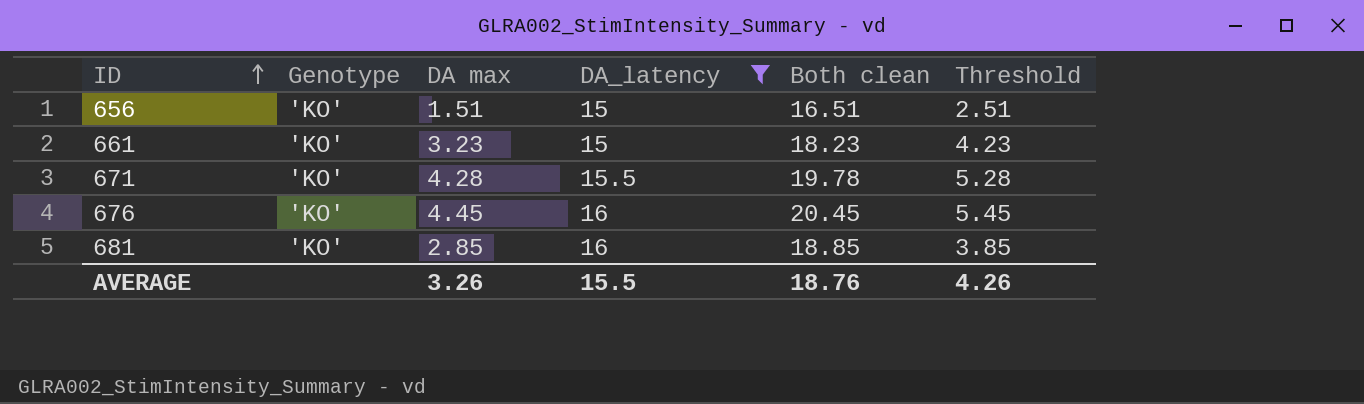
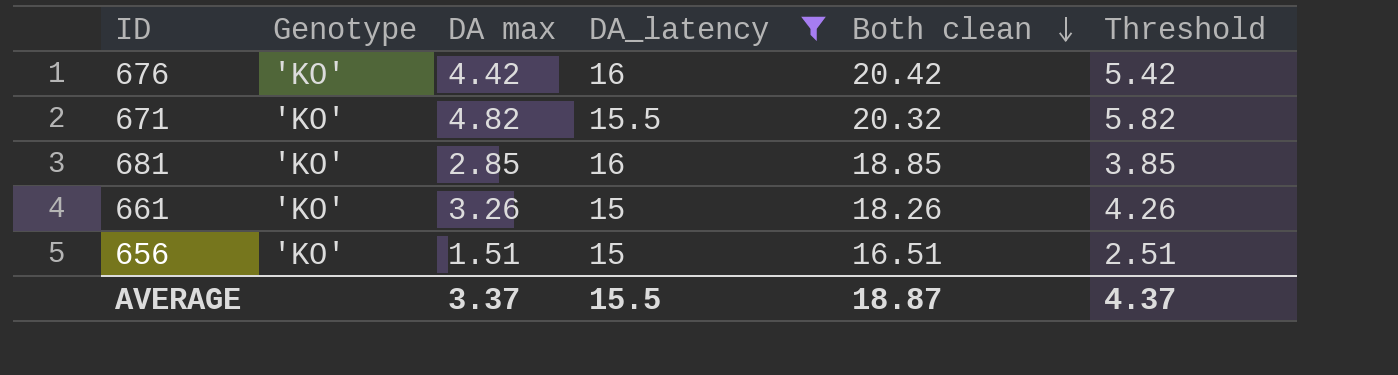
row order: ID ascending -> Both clean descending
676 | DA max: 4.45 -> 4.42
676 | Both clean: 20.45 -> 20.42
676 | Threshold: 5.45 -> 5.42
671 | DA max: 4.28 -> 4.82
671 | Both clean: 19.78 -> 20.32
671 | Threshold: 5.28 -> 5.82
661 | DA max: 3.23 -> 3.26
661 | Both clean: 18.23 -> 18.26
661 | Threshold: 4.23 -> 4.26
AVERAGE | DA max: 3.26 -> 3.37
AVERAGE | Both clean: 18.76 -> 18.87
AVERAGE | Threshold: 4.26 -> 4.37

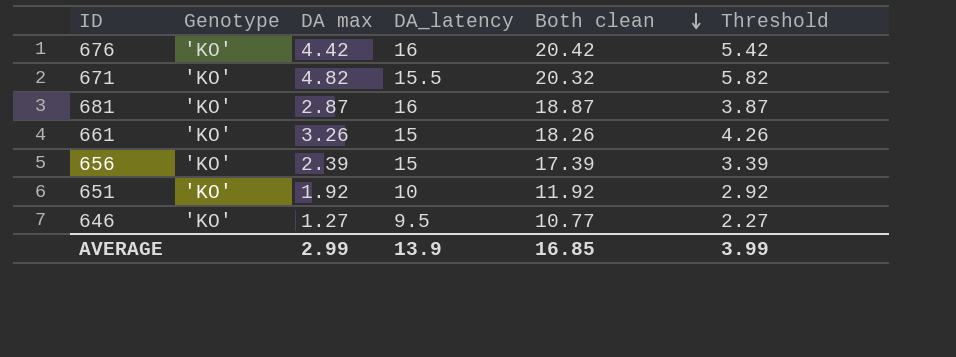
filter: DA_latency >= 15 -> none
681 | DA max: 2.85 -> 2.87
681 | Both clean: 18.85 -> 18.87
681 | Threshold: 3.85 -> 3.87
656 | DA max: 1.51 -> 2.39
656 | Both clean: 16.51 -> 17.39
656 | Threshold: 2.51 -> 3.39
AVERAGE | DA max: 3.37 -> 2.99
AVERAGE | DA_latency: 15.5 -> 13.9
AVERAGE | Both clean: 18.87 -> 16.85
AVERAGE | Threshold: 4.37 -> 3.99

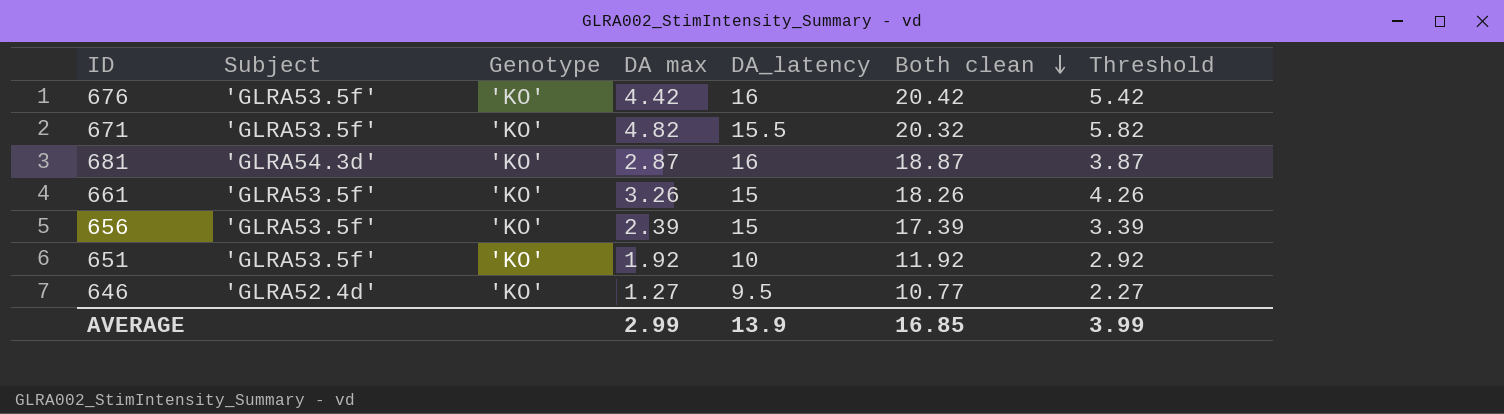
column Subject | position: none -> 2

